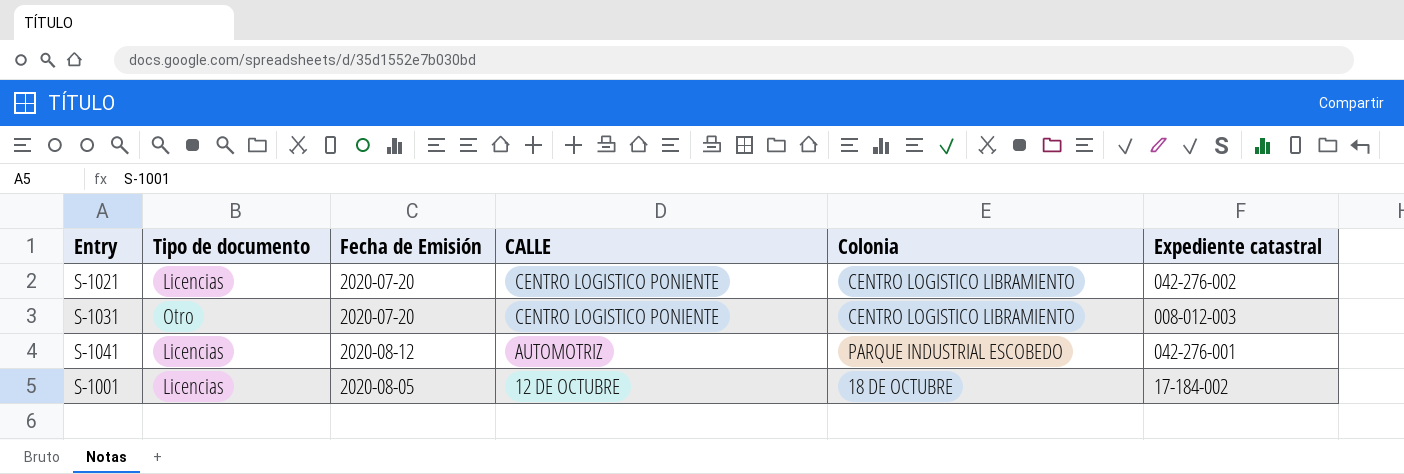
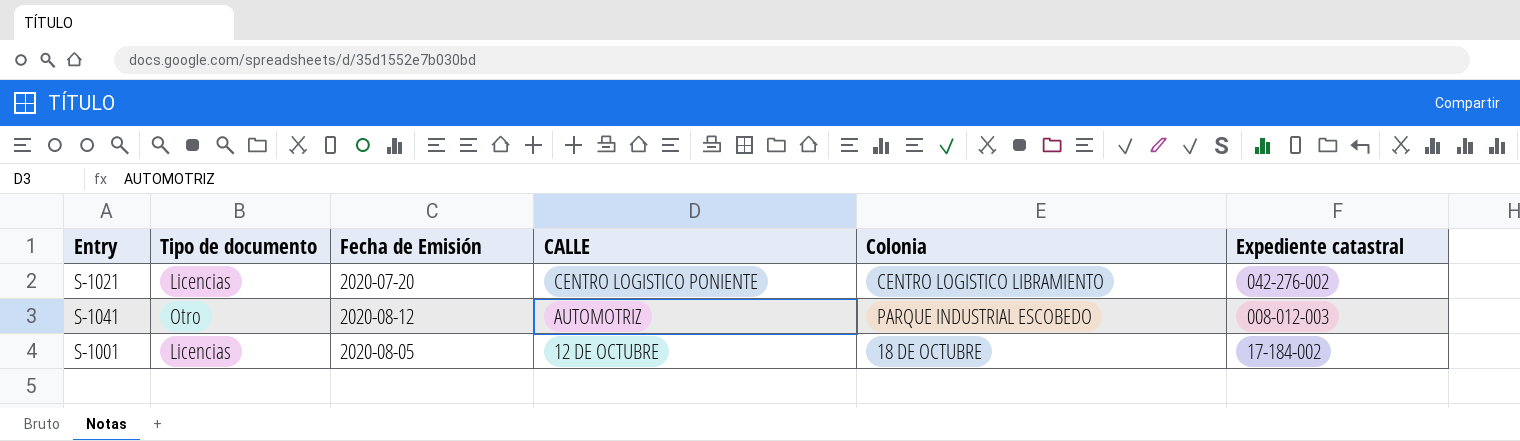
row S-1031: Otro | 2020-07-20 | CENTRO LOGISTICO PONIENTE | CENTRO LOGISTICO LIBRAMIENTO | 008-012-003 -> none
S-1041 | Tipo de documento: Licencias -> Otro
S-1041 | Expediente catastral: 042-276-001 -> 008-012-003

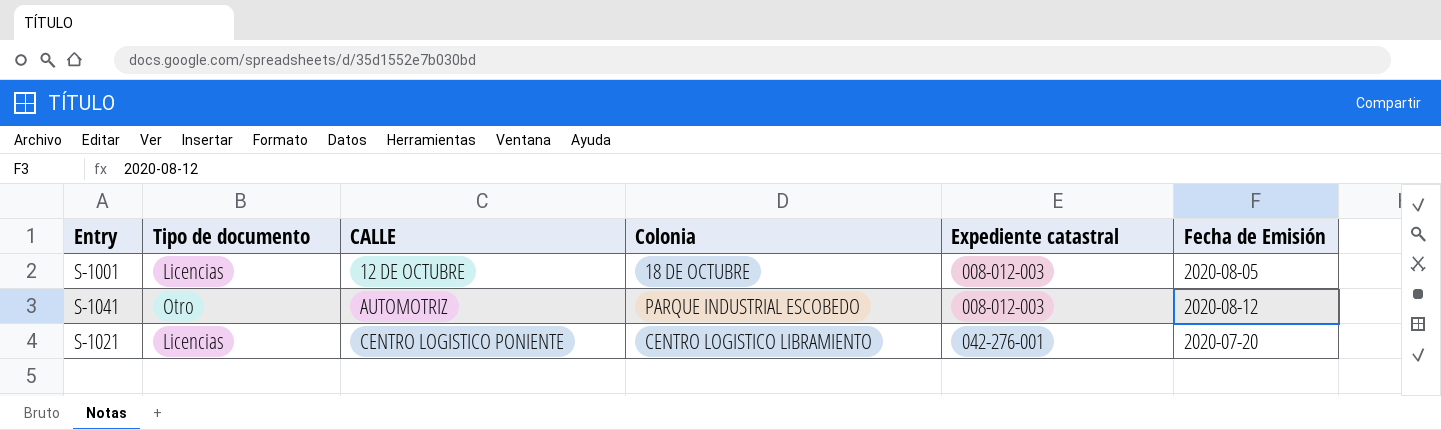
row order: CALLE descending -> CALLE ascending
column Fecha de Emisión | position: 3 -> 6
S-1001 | Expediente catastral: 17-184-002 -> 008-012-003
S-1021 | Expediente catastral: 042-276-002 -> 042-276-001

